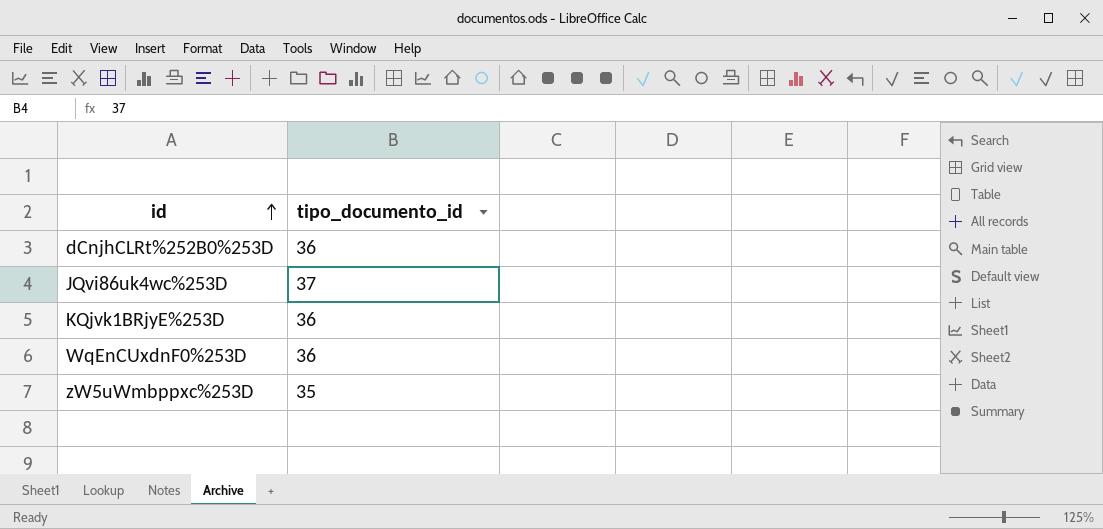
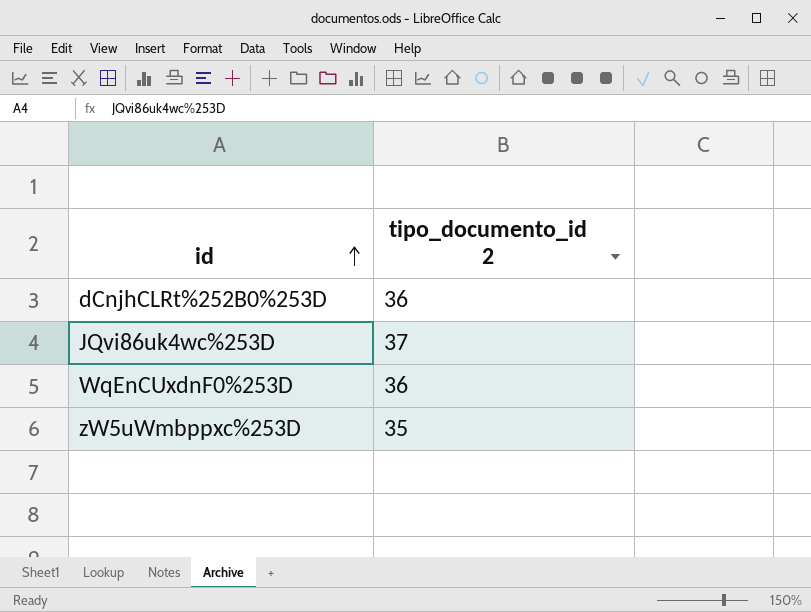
column name: tipo_documento_id -> tipo_documento_id 2
row KQjvk1BRjyE%253D: 36 -> none

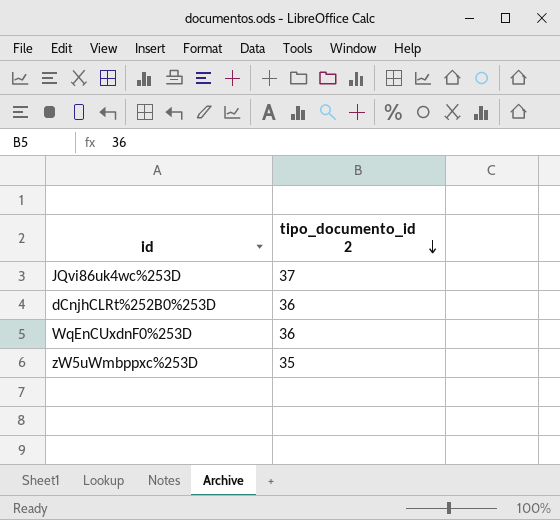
row order: id ascending -> tipo_documento_id 2 descending

